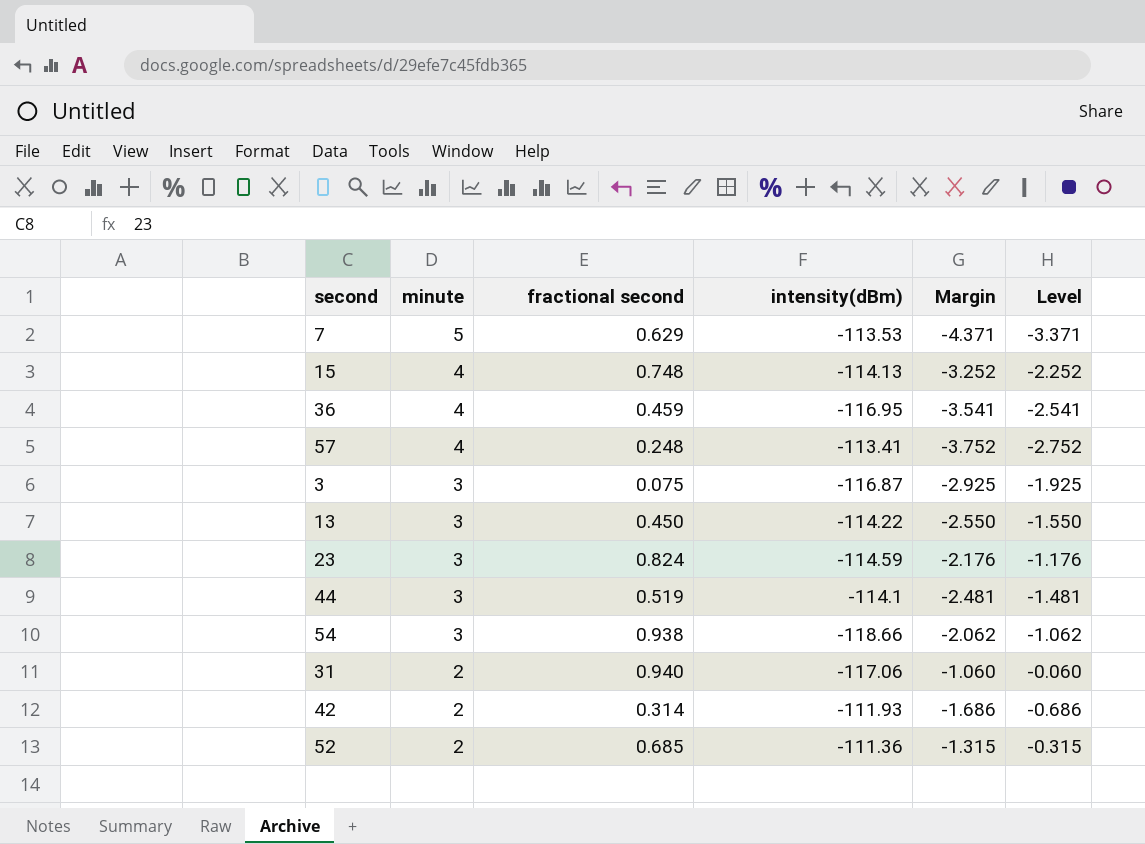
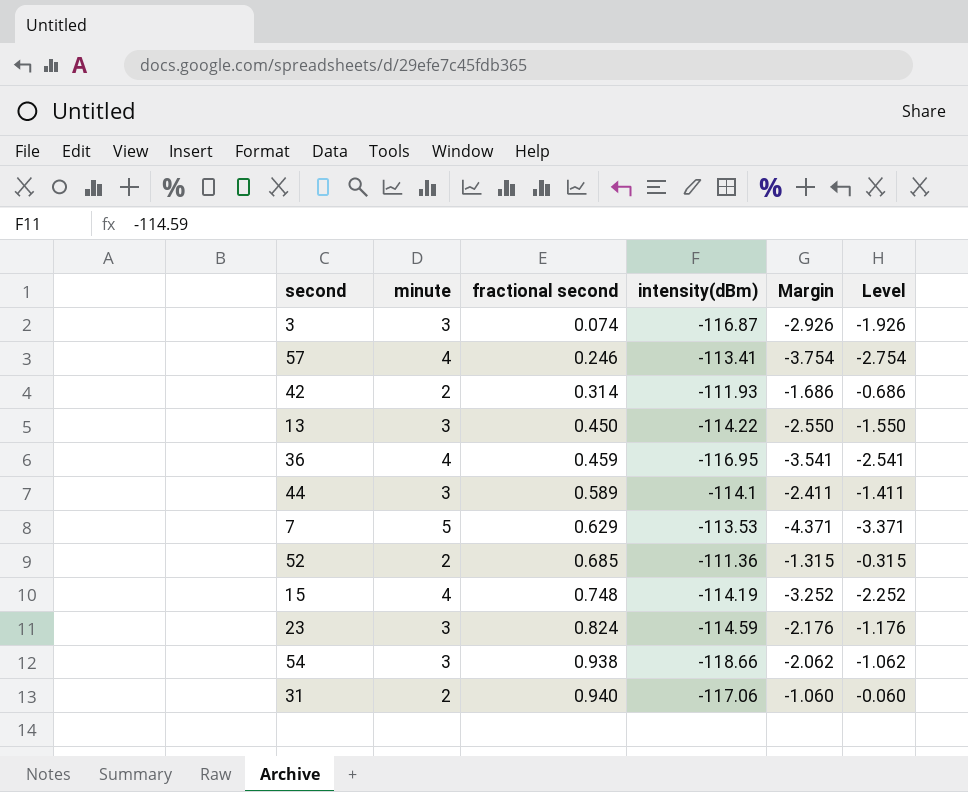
row order: minute descending -> fractional second ascending
3 | fractional second: 0.075 -> 0.074
3 | Margin: -2.925 -> -2.926
3 | Level: -1.925 -> -1.926
57 | fractional second: 0.248 -> 0.246
57 | Margin: -3.752 -> -3.754
57 | Level: -2.752 -> -2.754
44 | fractional second: 0.519 -> 0.589
44 | Margin: -2.481 -> -2.411
44 | Level: -1.481 -> -1.411
15 | intensity(dBm): -114.13 -> -114.19

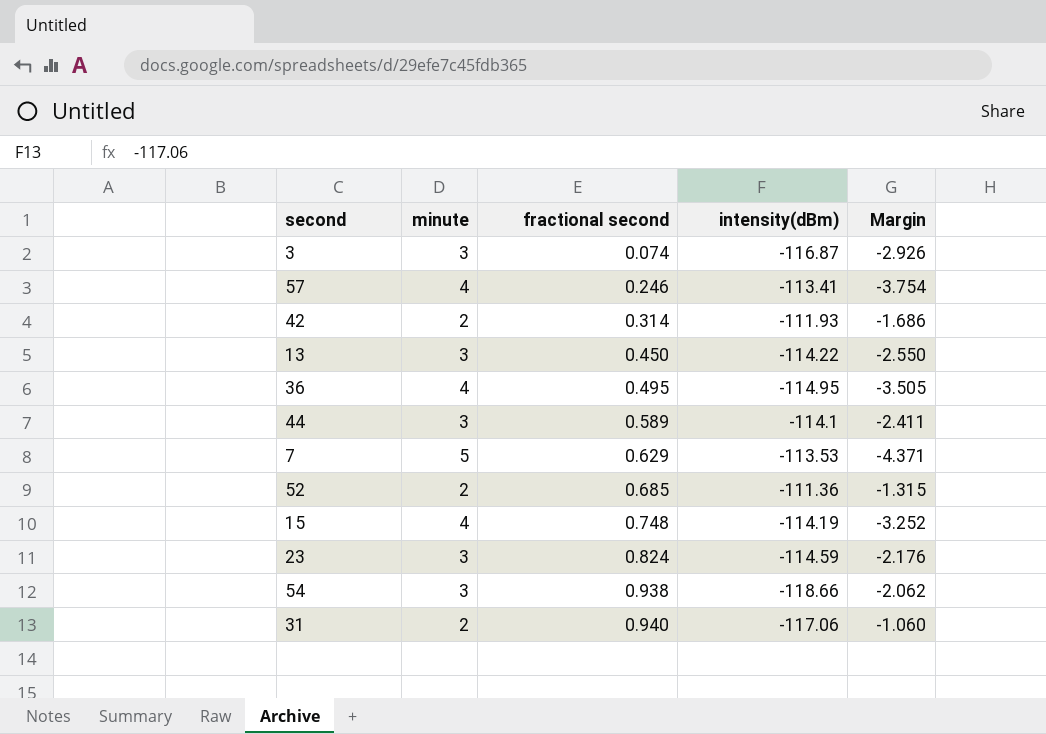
column Level | formula: [Margin] + 1 -> none
36 | fractional second: 0.459 -> 0.495
36 | intensity(dBm): -116.95 -> -114.95
36 | Margin: -3.541 -> -3.505

